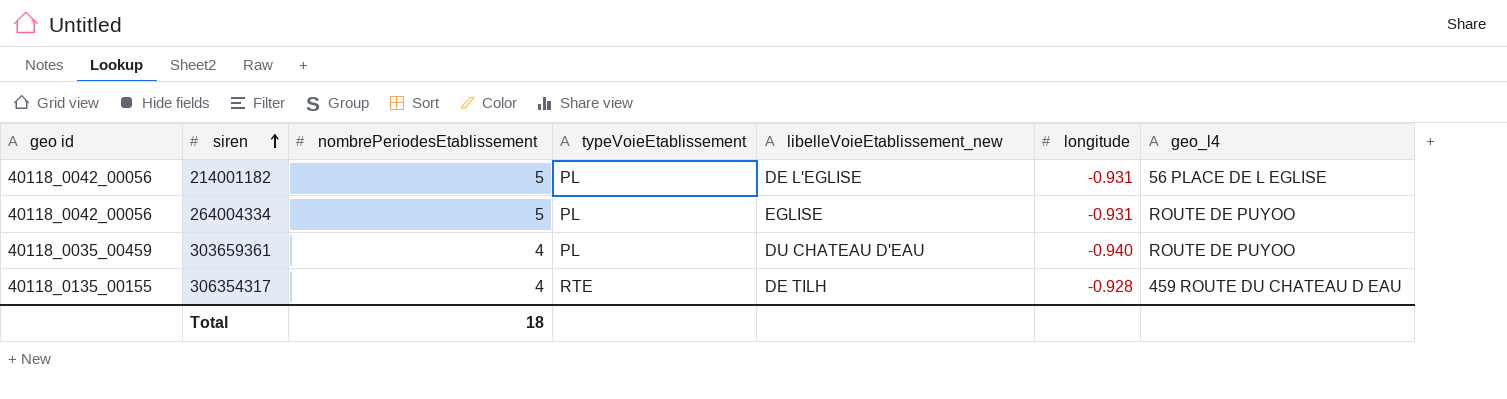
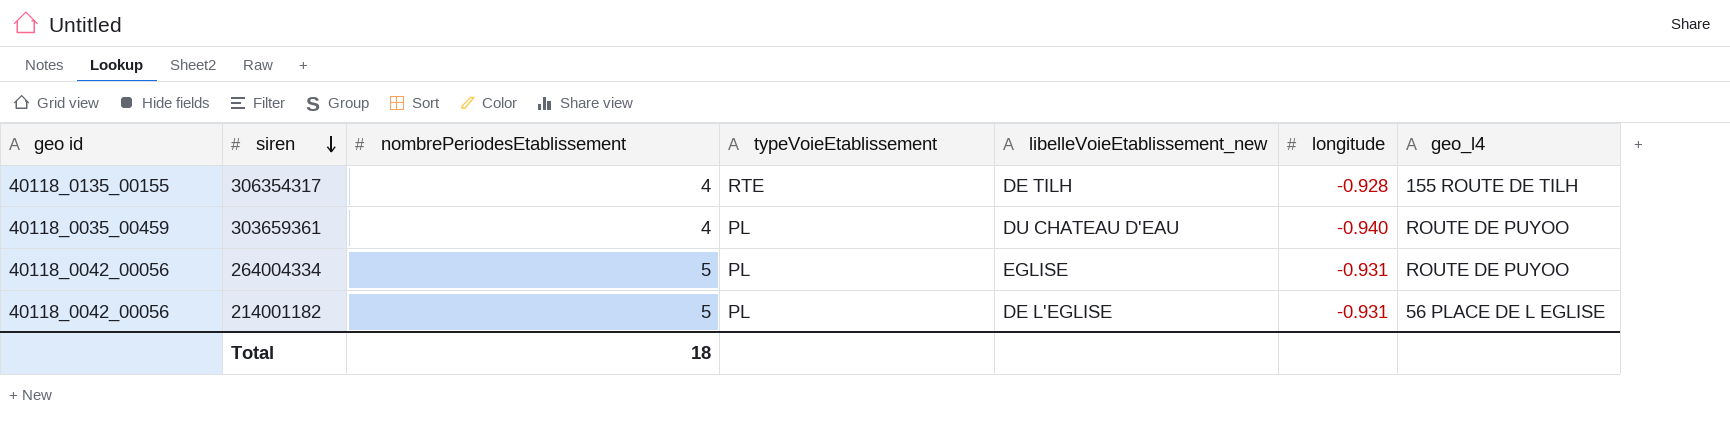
row order: siren ascending -> siren descending
306354317 | geo_l4: 459 ROUTE DU CHATEAU D EAU -> 155 ROUTE DE TILH

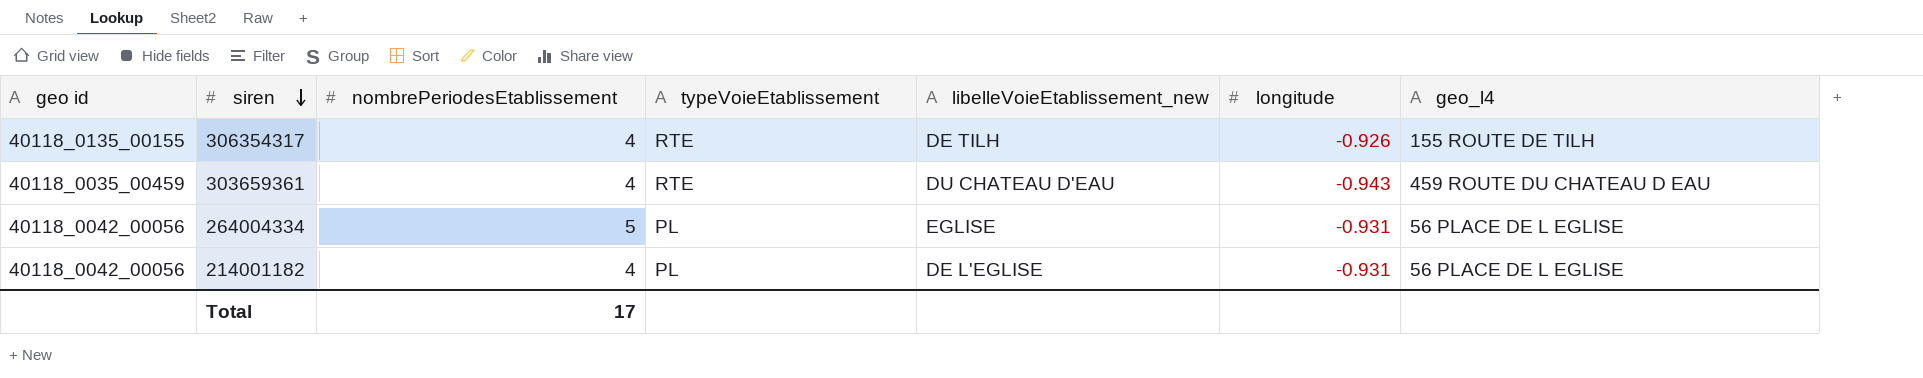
306354317 | longitude: -0.928 -> -0.926
303659361 | typeVoieEtablissement: PL -> RTE
303659361 | longitude: -0.940 -> -0.943
303659361 | geo_l4: ROUTE DE PUYOO -> 459 ROUTE DU CHATEAU D EAU
264004334 | geo_l4: ROUTE DE PUYOO -> 56 PLACE DE L EGLISE
214001182 | nombrePeriodesEtablissement: 5 -> 4
Total | nombrePeriodesEtablissement: 18 -> 17

